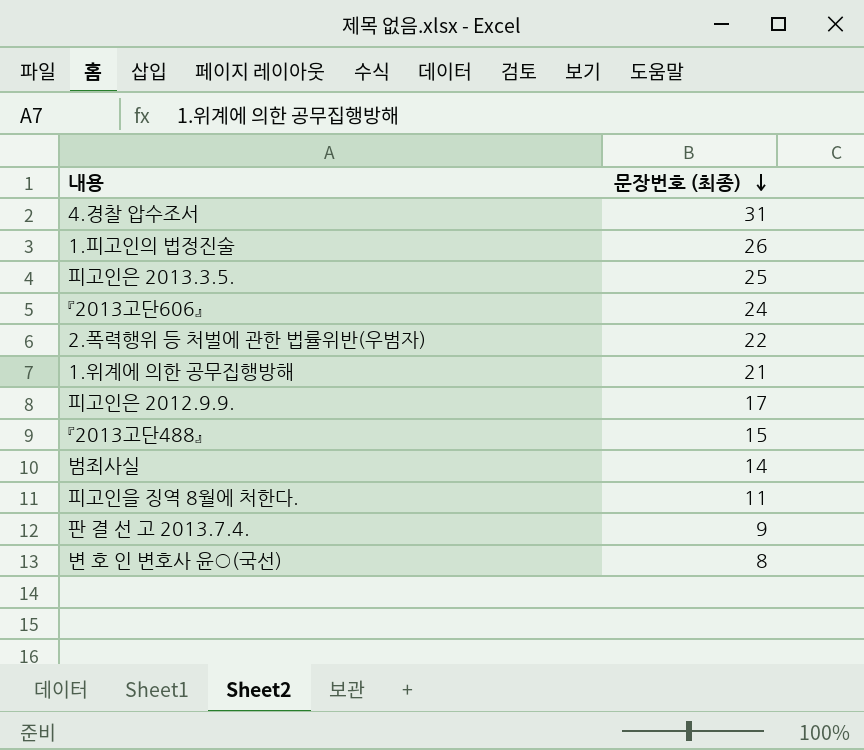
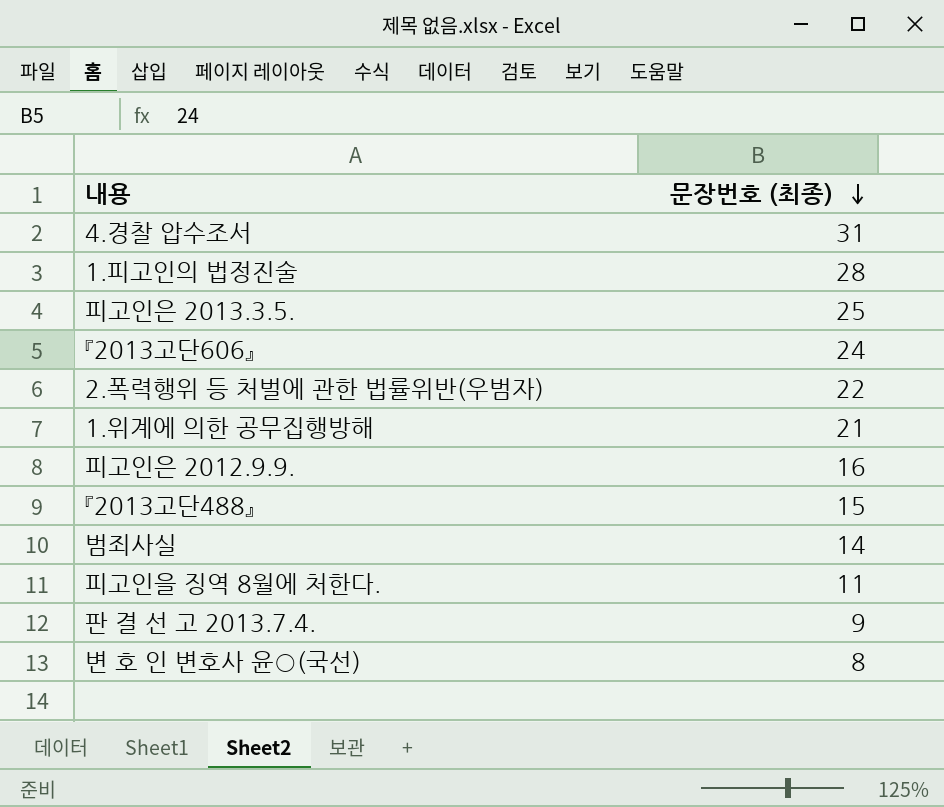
1.피고인의 법정진술 | 문장번호 (최종): 26 -> 28
피고인은 2012.9.9. | 문장번호 (최종): 17 -> 16

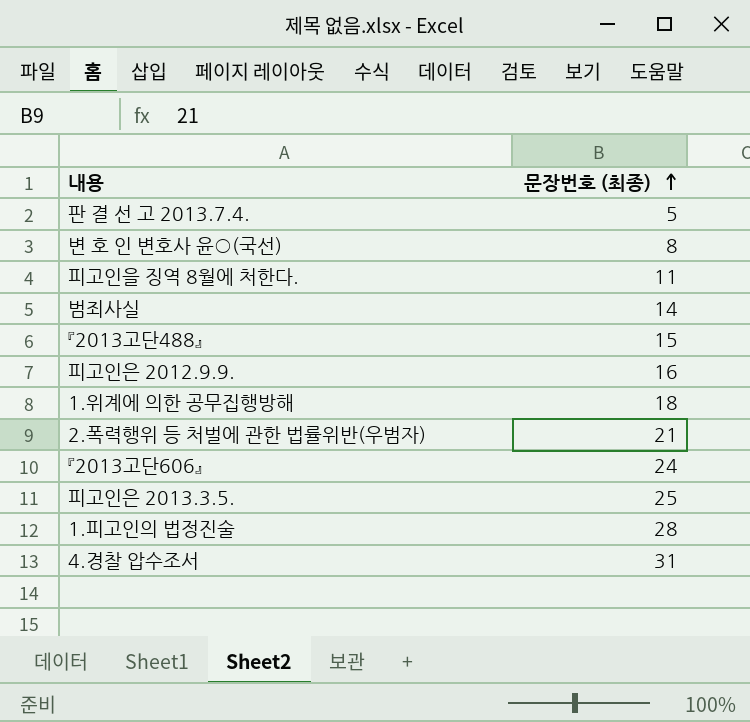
row order: 문장번호 (최종) descending -> 문장번호 (최종) ascending
판 결 선 고 2013.7.4. | 문장번호 (최종): 9 -> 5
1.위계에 의한 공무집행방해 | 문장번호 (최종): 21 -> 18
2.폭력행위 등 처벌에 관한 법률위반(우범자) | 문장번호 (최종): 22 -> 21

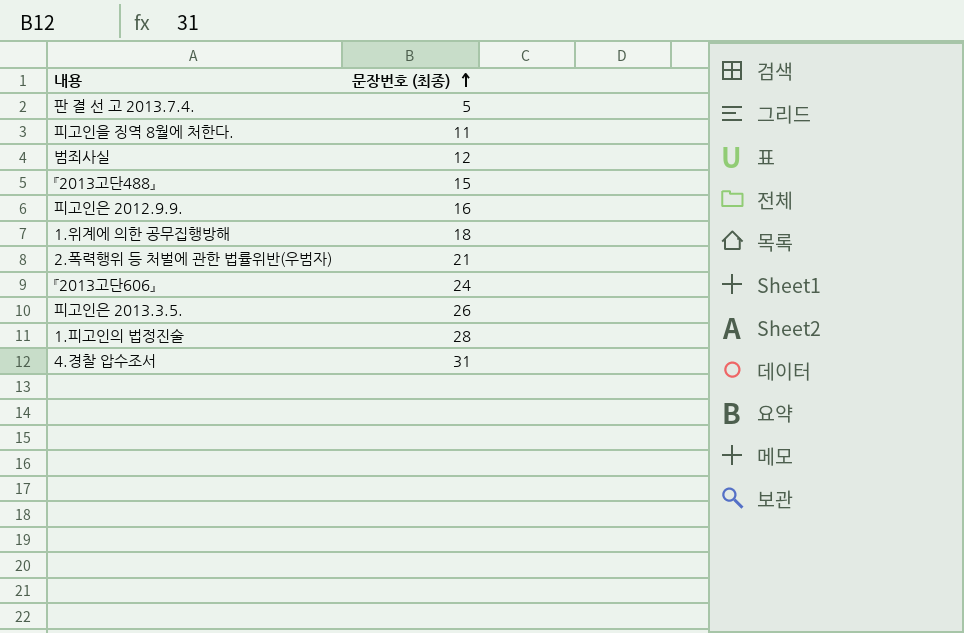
row 변 호 인 변호사 윤○(국선): 8 -> none
범죄사실 | 문장번호 (최종): 14 -> 12
피고인은 2013.3.5. | 문장번호 (최종): 25 -> 26

